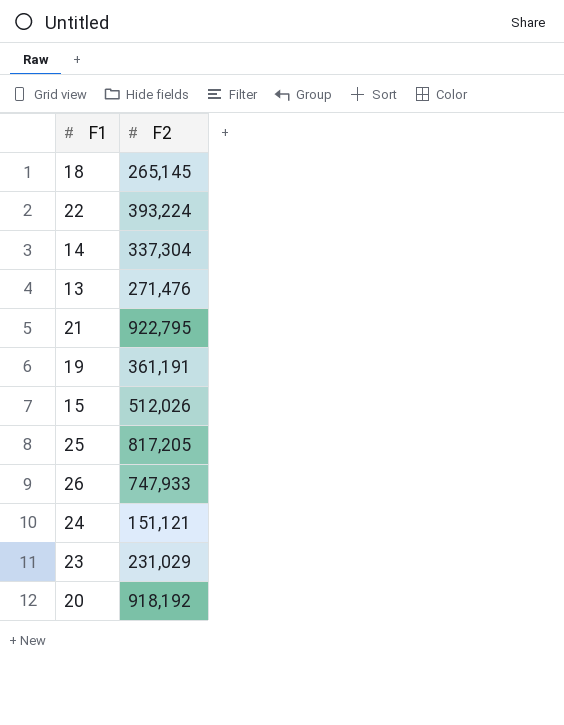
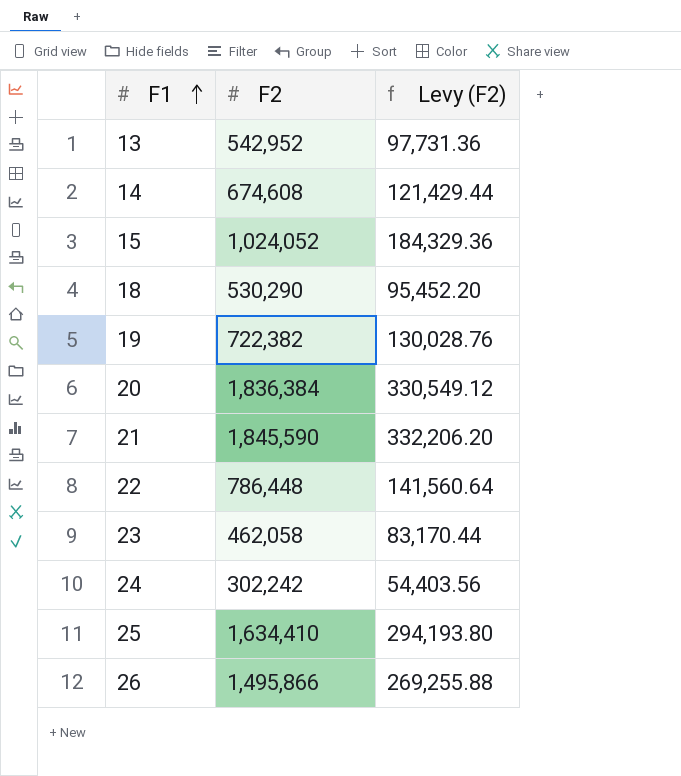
row order: none -> F1 ascending
column Levy (F2) | formula: none -> [F2] * 0.18
13 | F2: 271,476 -> 542,952
14 | F2: 337,304 -> 674,608
15 | F2: 512,026 -> 1,024,052
18 | F2: 265,145 -> 530,290
19 | F2: 361,191 -> 722,382
20 | F2: 918,192 -> 1,836,384
21 | F2: 922,795 -> 1,845,590
22 | F2: 393,224 -> 786,448
23 | F2: 231,029 -> 462,058
24 | F2: 151,121 -> 302,242
25 | F2: 817,205 -> 1,634,410
26 | F2: 747,933 -> 1,495,866

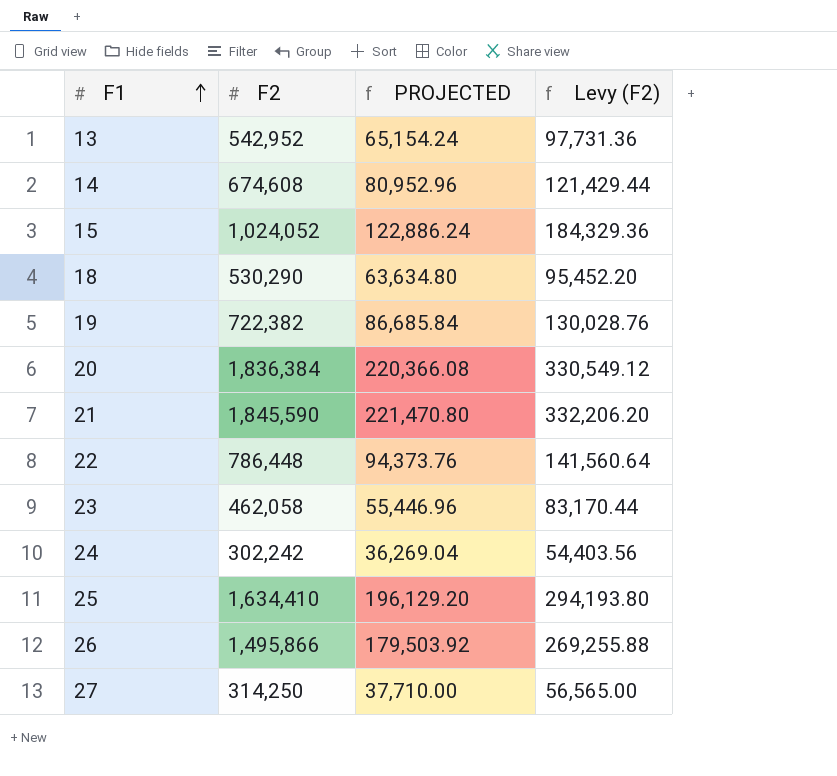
column PROJECTED | formula: none -> [F2] * 0.12
row 27: none -> 314,250 | 37,710.00 | 56,565.00

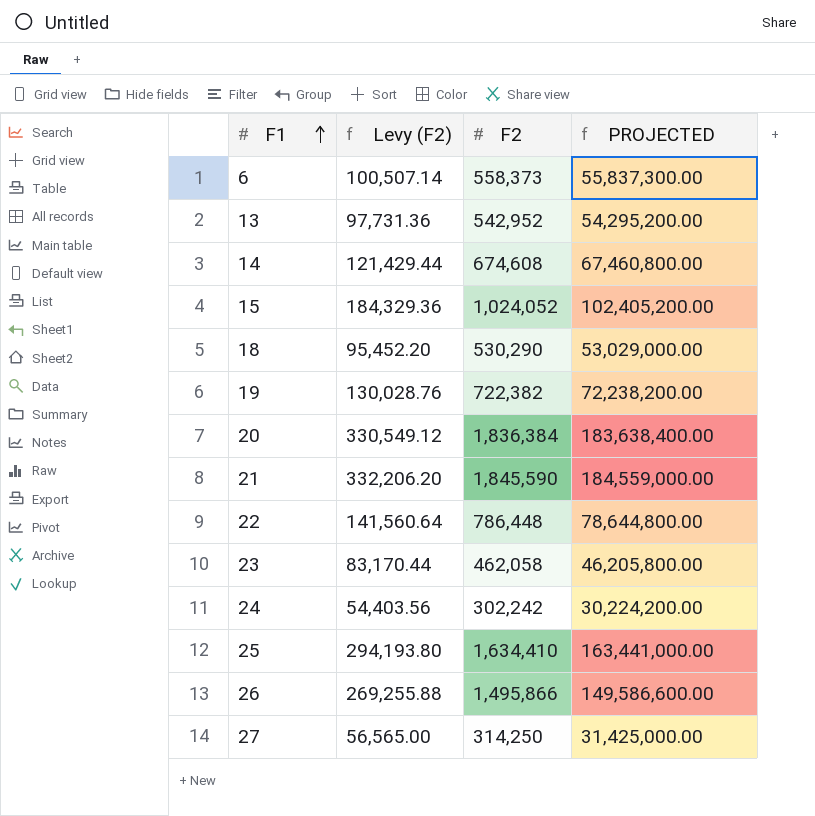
column Levy (F2) | position: 4 -> 2
column PROJECTED | formula: [F2] * 0.12 -> [F2] * 100
row 6: none -> 100,507.14 | 558,373 | 55,837,300.00

